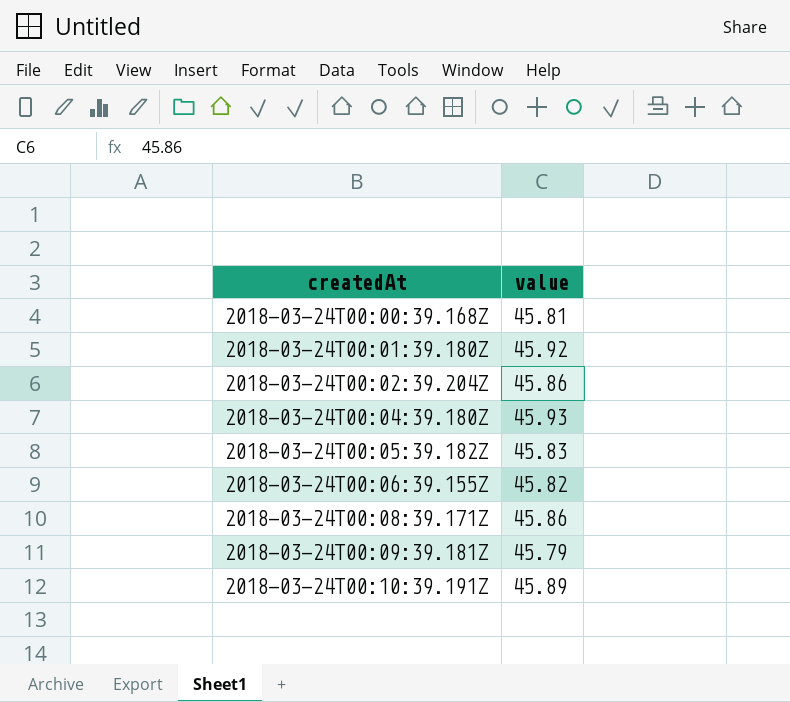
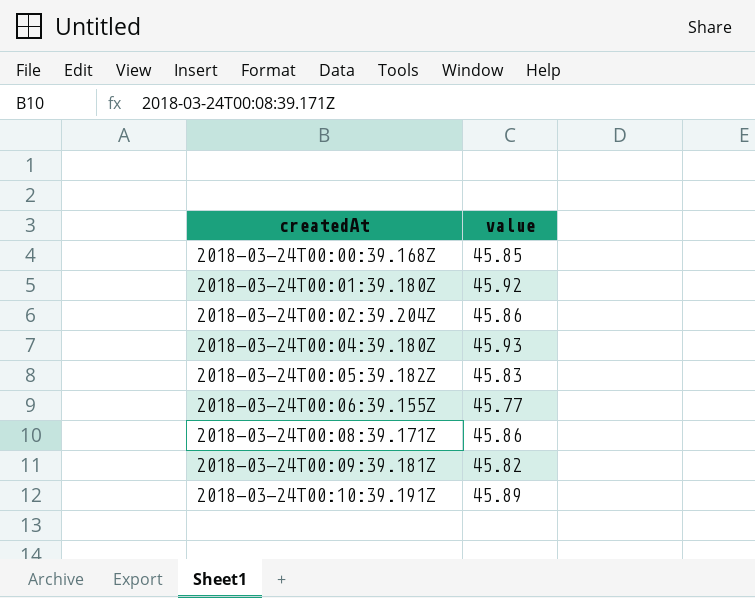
2018-03-24T00:00:39.168Z | value: 45.81 -> 45.85
2018-03-24T00:06:39.155Z | value: 45.82 -> 45.77
2018-03-24T00:09:39.181Z | value: 45.79 -> 45.82

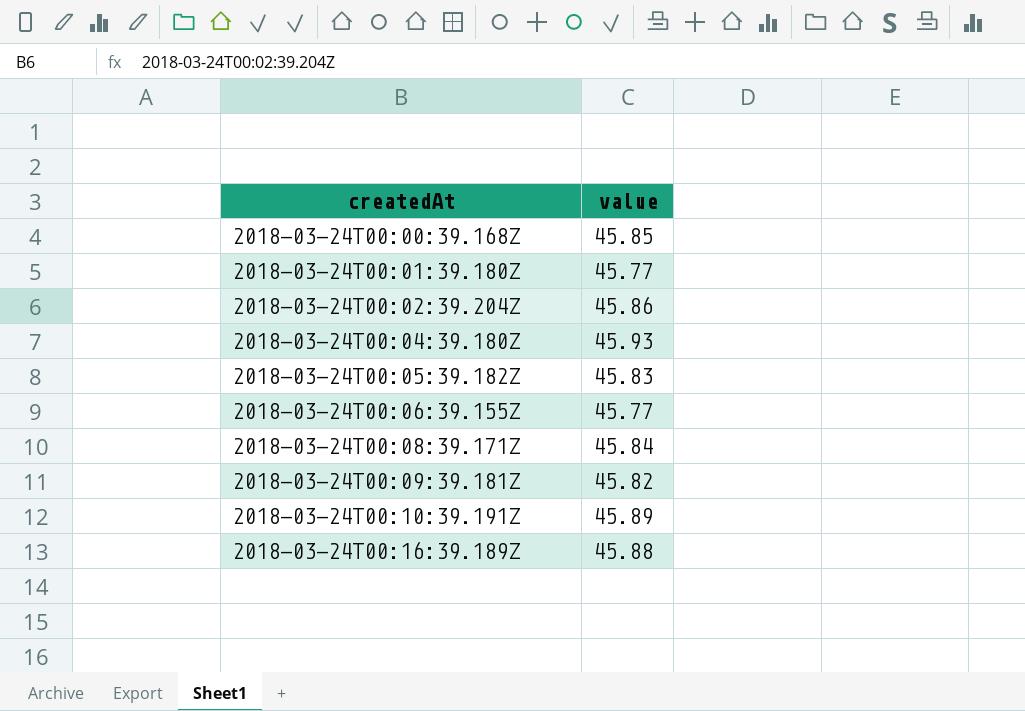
2018-03-24T00:01:39.180Z | value: 45.92 -> 45.77
2018-03-24T00:08:39.171Z | value: 45.86 -> 45.84
row 2018-03-24T00:16:39.189Z: none -> 45.88

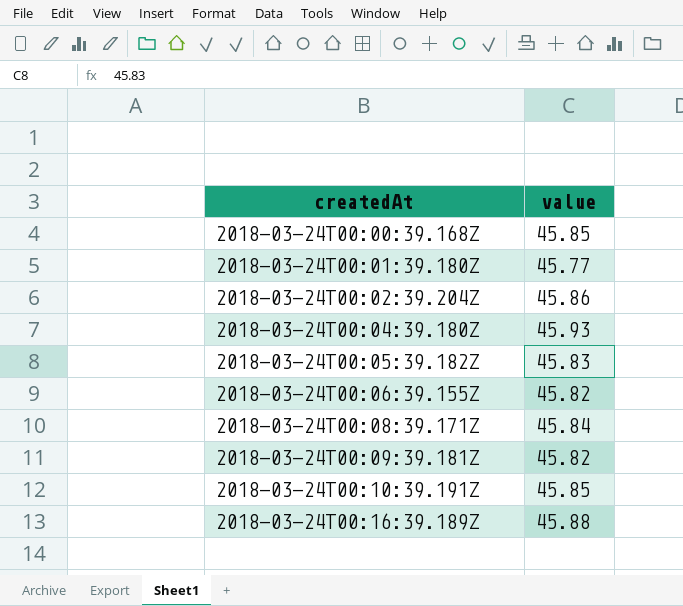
2018-03-24T00:06:39.155Z | value: 45.77 -> 45.82
2018-03-24T00:10:39.191Z | value: 45.89 -> 45.85

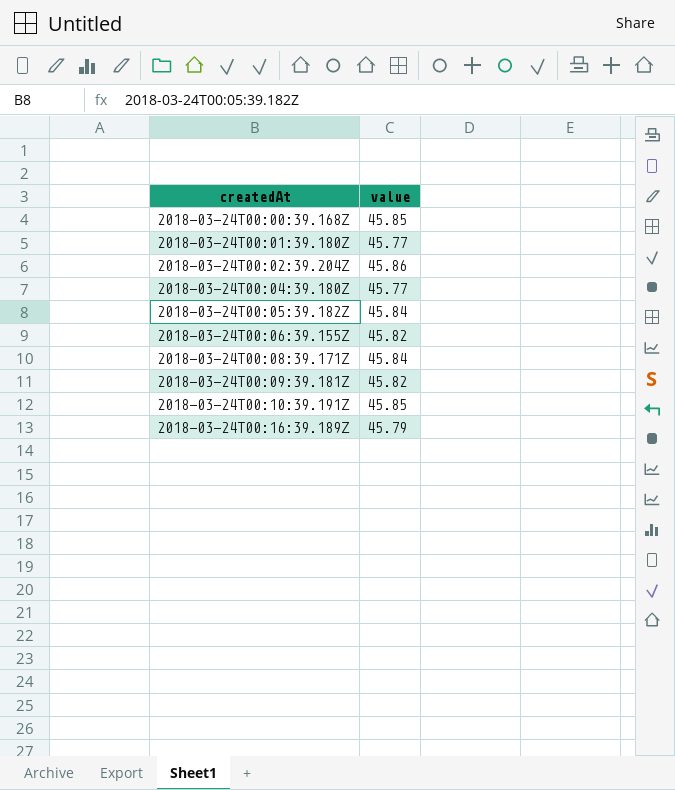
2018-03-24T00:04:39.180Z | value: 45.93 -> 45.77
2018-03-24T00:05:39.182Z | value: 45.83 -> 45.84
2018-03-24T00:16:39.189Z | value: 45.88 -> 45.79

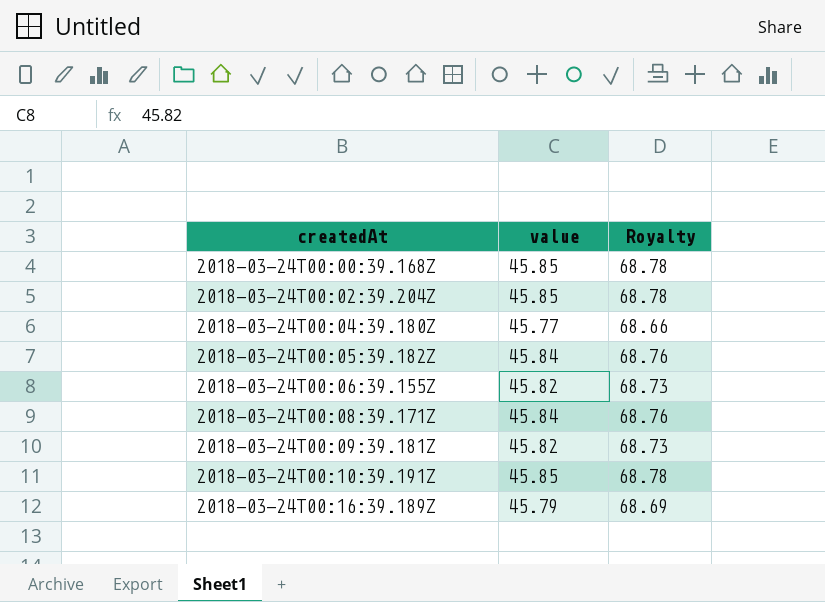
column Royalty | formula: none -> [value] * 1.5
row 2018-03-24T00:01:39.180Z: 45.77 -> none
2018-03-24T00:02:39.204Z | value: 45.86 -> 45.85

